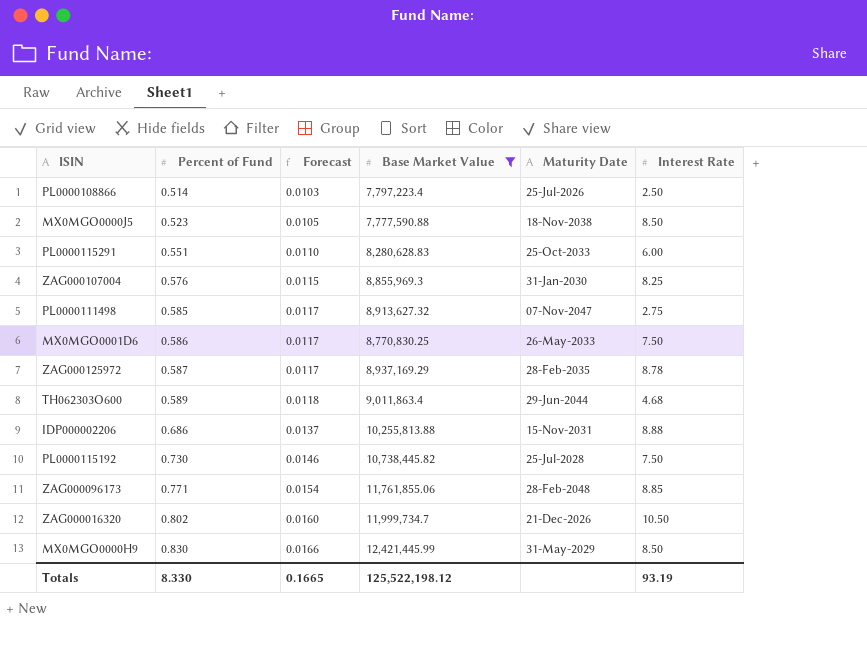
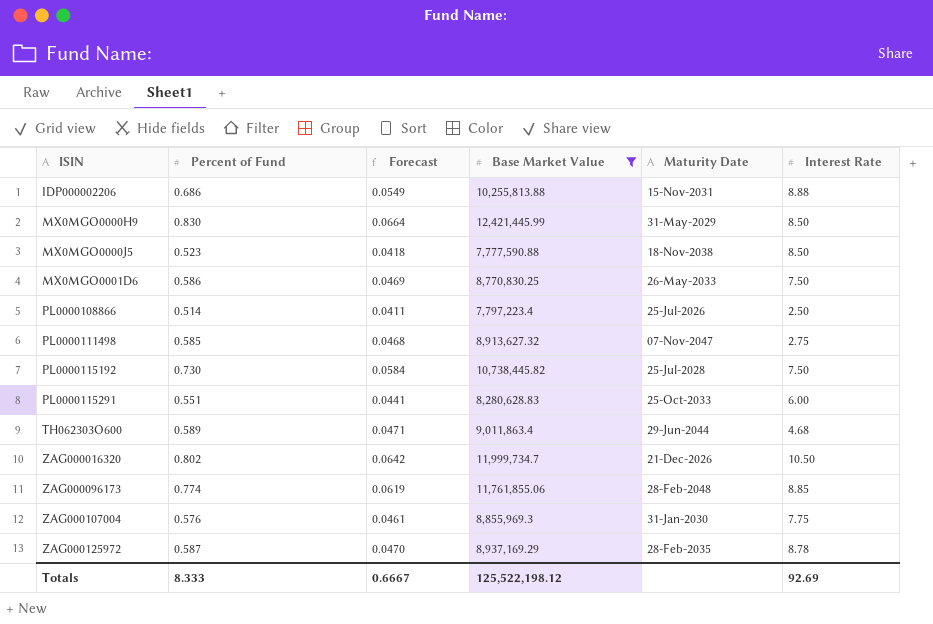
row order: Percent of Fund ascending -> ISIN ascending
column Forecast | formula: [Percent of Fund] * 0.02 -> [Percent of Fund] * 0.08
ZAG000096173 | Percent of Fund: 0.771 -> 0.774
ZAG000107004 | Interest Rate: 8.25 -> 7.75
Totals | Percent of Fund: 8.330 -> 8.333
Totals | Forecast: 0.1665 -> 0.6667
Totals | Interest Rate: 93.19 -> 92.69

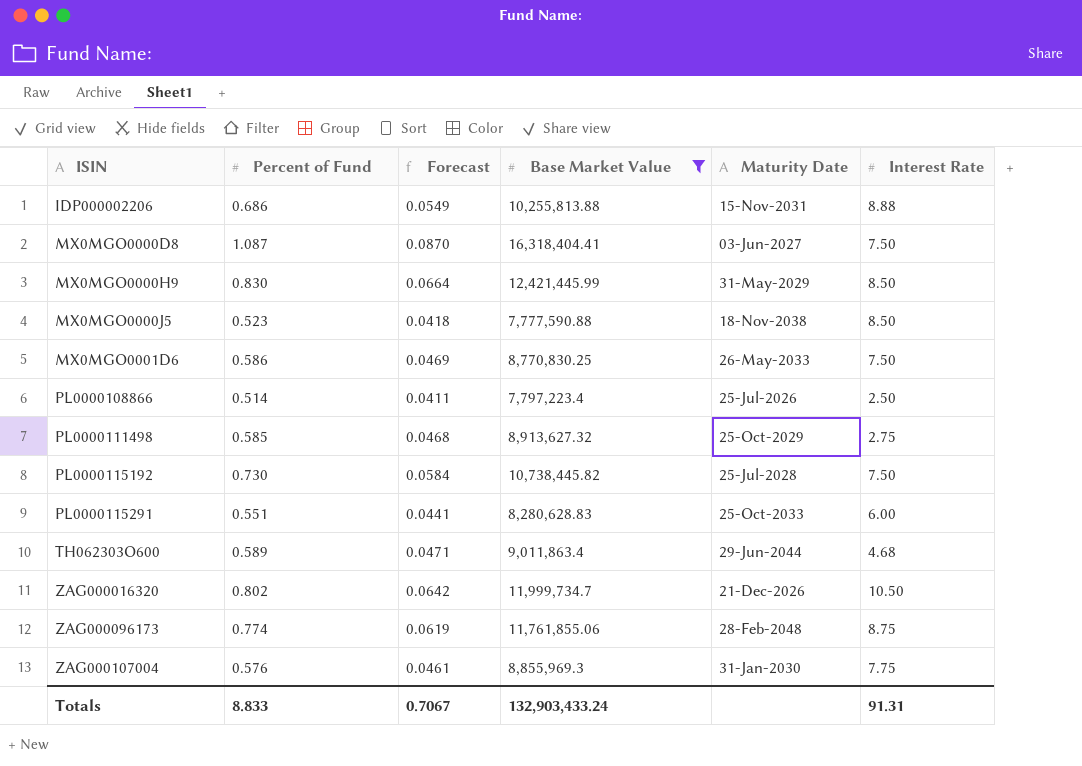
row ZAG000125972: 0.587 | 0.0470 | 8,937,169.29 | 28-Feb-2035 | 8.78 -> none
row MX0MGO0000D8: none -> 1.087 | 0.0870 | 16,318,404.41 | 03-Jun-2027 | 7.50
PL0000111498 | Maturity Date: 07-Nov-2047 -> 25-Oct-2029
ZAG000096173 | Interest Rate: 8.85 -> 8.75
Totals | Percent of Fund: 8.333 -> 8.833
Totals | Forecast: 0.6667 -> 0.7067
Totals | Base Market Value: 125,522,198.12 -> 132,903,433.24
Totals | Interest Rate: 92.69 -> 91.31

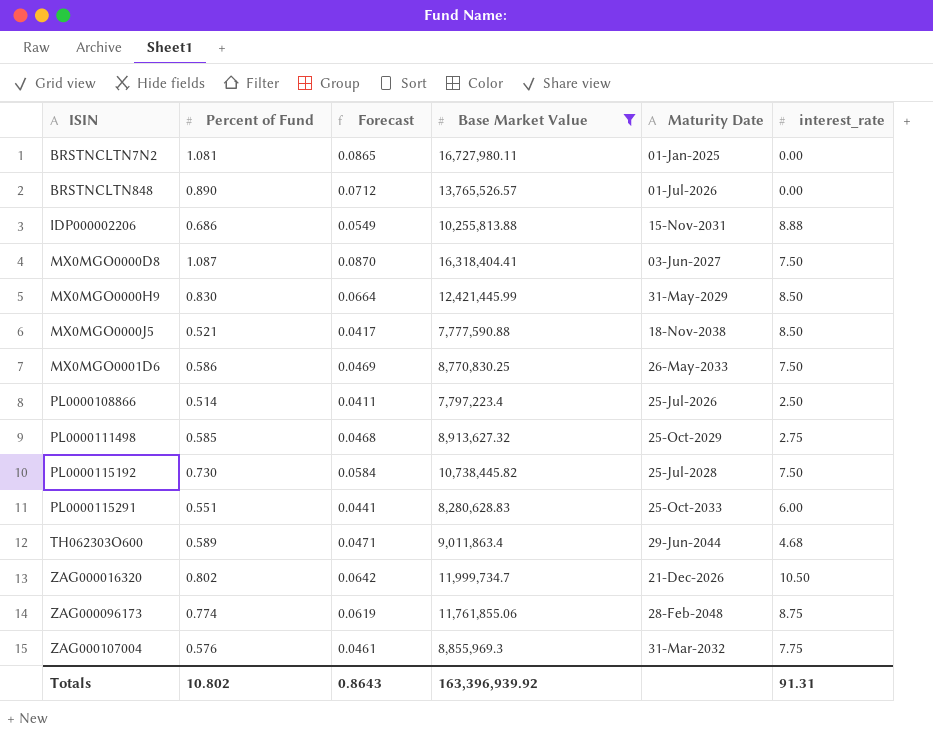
column name: Interest Rate -> interest_rate
row BRSTNCLTN7N2: none -> 1.081 | 0.0865 | 16,727,980.11 | 01-Jan-2025 | 0.00
row BRSTNCLTN848: none -> 0.890 | 0.0712 | 13,765,526.57 | 01-Jul-2026 | 0.00
MX0MGO0000J5 | Percent of Fund: 0.523 -> 0.521
MX0MGO0000J5 | Forecast: 0.0418 -> 0.0417
ZAG000107004 | Maturity Date: 31-Jan-2030 -> 31-Mar-2032
Totals | Percent of Fund: 8.833 -> 10.802
Totals | Forecast: 0.7067 -> 0.8643
Totals | Base Market Value: 132,903,433.24 -> 163,396,939.92

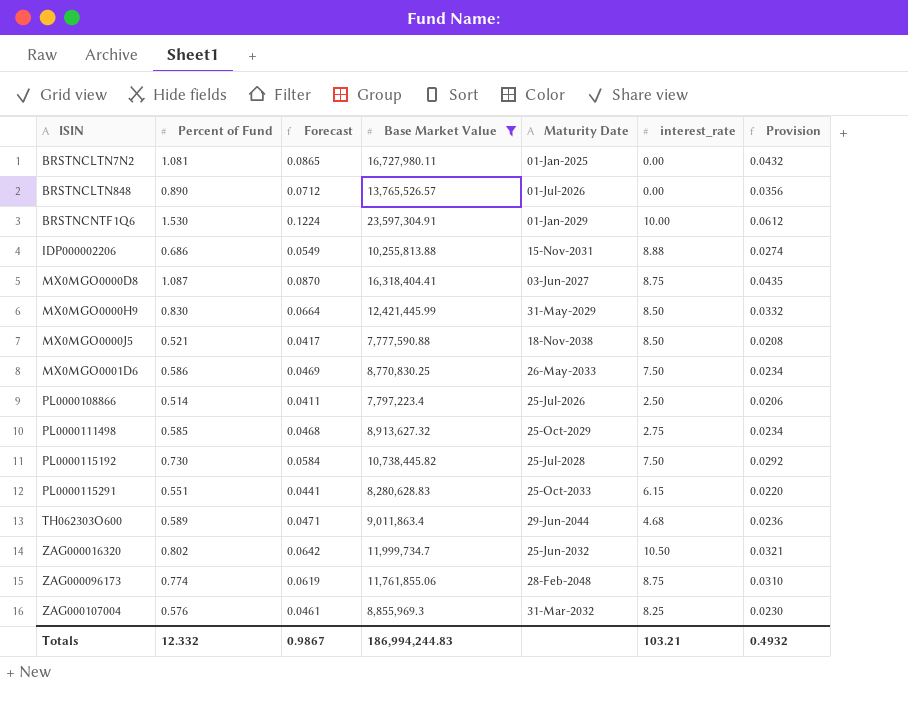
column Provision | formula: none -> [Percent of Fund] * 0.04
row BRSTNCNTF1Q6: none -> 1.530 | 0.1224 | 23,597,304.91 | 01-Jan-2029 | 10.00 | 0.0612
MX0MGO0000D8 | interest_rate: 7.50 -> 8.75
PL0000115291 | interest_rate: 6.00 -> 6.15
ZAG000016320 | Maturity Date: 21-Dec-2026 -> 25-Jun-2032
ZAG000107004 | interest_rate: 7.75 -> 8.25
Totals | Percent of Fund: 10.802 -> 12.332
Totals | Forecast: 0.8643 -> 0.9867
Totals | Base Market Value: 163,396,939.92 -> 186,994,244.83
Totals | interest_rate: 91.31 -> 103.21

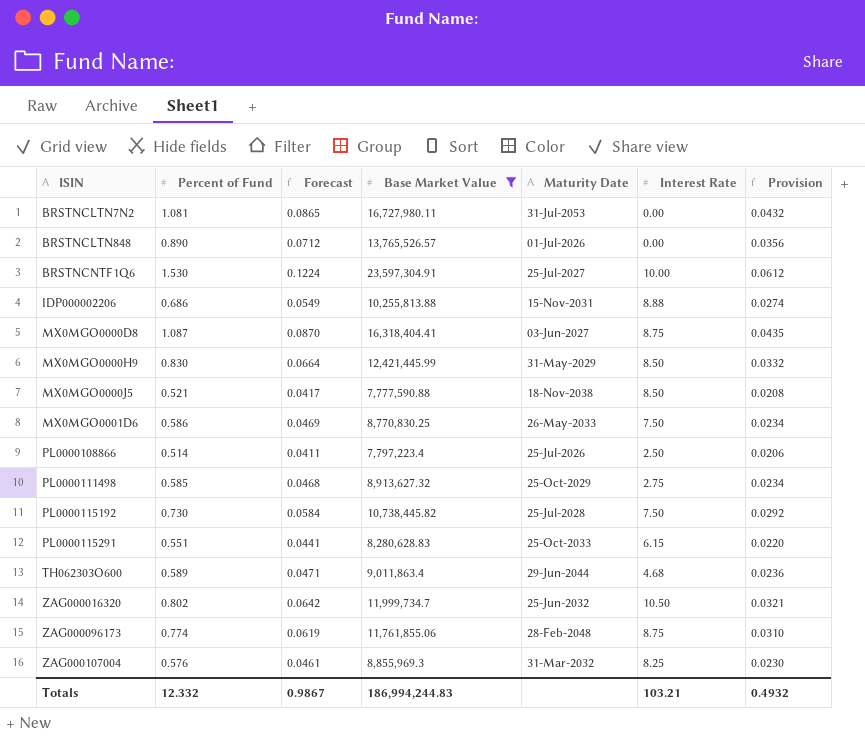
column name: interest_rate -> Interest Rate
BRSTNCLTN7N2 | Maturity Date: 01-Jan-2025 -> 31-Jul-2053
BRSTNCNTF1Q6 | Maturity Date: 01-Jan-2029 -> 25-Jul-2027

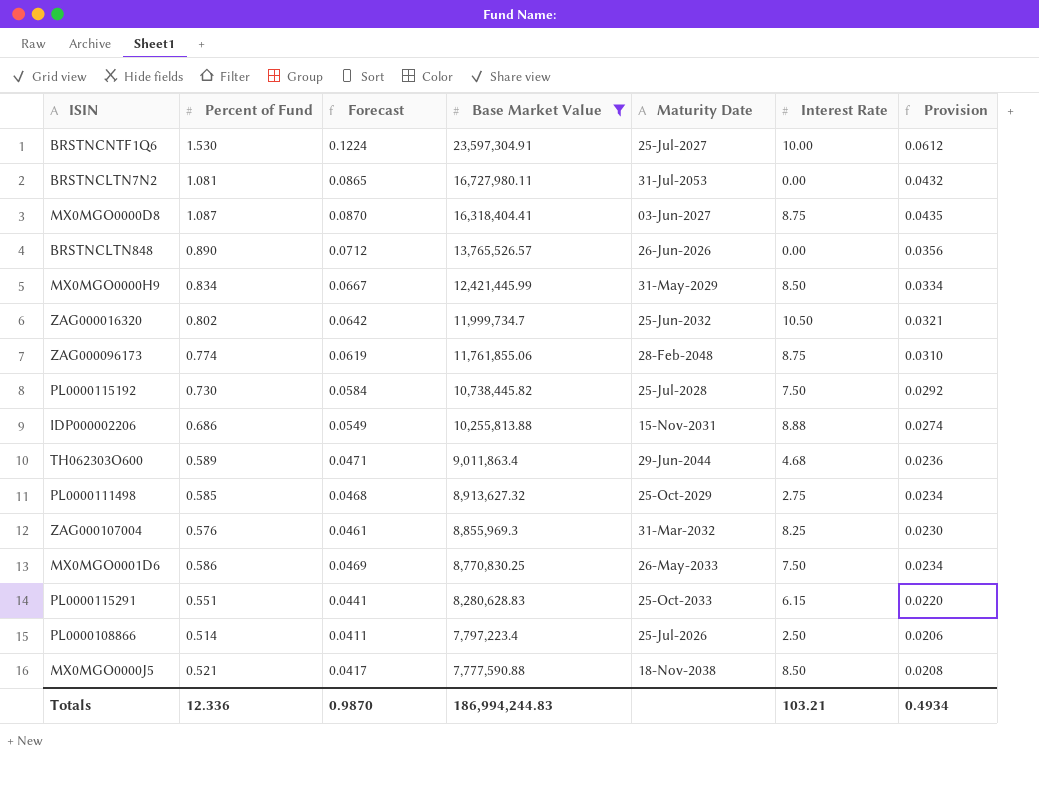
row order: ISIN ascending -> Base Market Value descending
BRSTNCLTN848 | Maturity Date: 01-Jul-2026 -> 26-Jun-2026
MX0MGO0000H9 | Percent of Fund: 0.830 -> 0.834
MX0MGO0000H9 | Forecast: 0.0664 -> 0.0667
MX0MGO0000H9 | Provision: 0.0332 -> 0.0334
Totals | Percent of Fund: 12.332 -> 12.336
Totals | Forecast: 0.9867 -> 0.9870
Totals | Provision: 0.4932 -> 0.4934

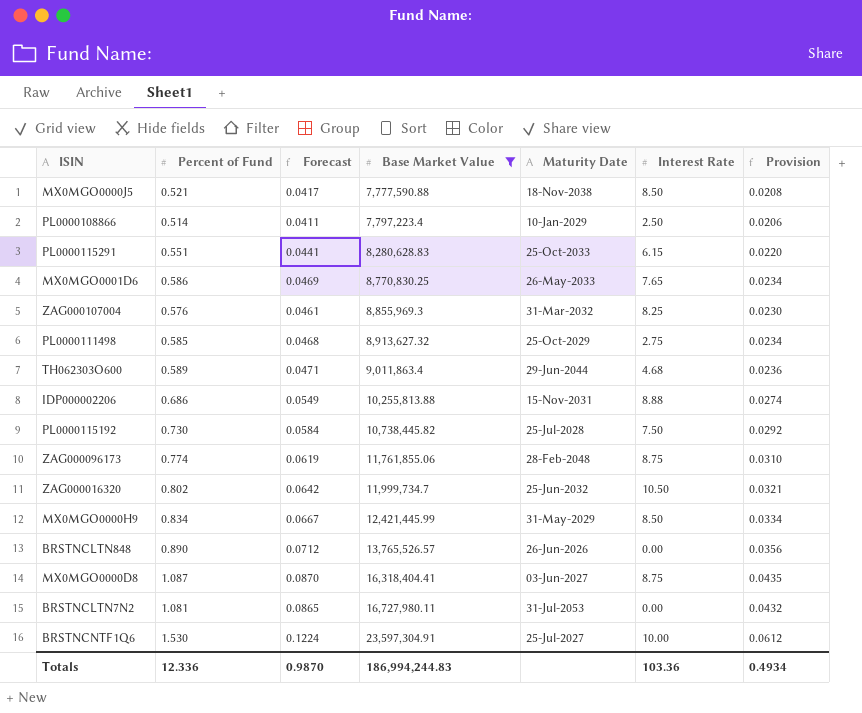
row order: Base Market Value descending -> Base Market Value ascending
PL0000108866 | Maturity Date: 25-Jul-2026 -> 10-Jan-2029
MX0MGO0001D6 | Interest Rate: 7.50 -> 7.65
Totals | Interest Rate: 103.21 -> 103.36

